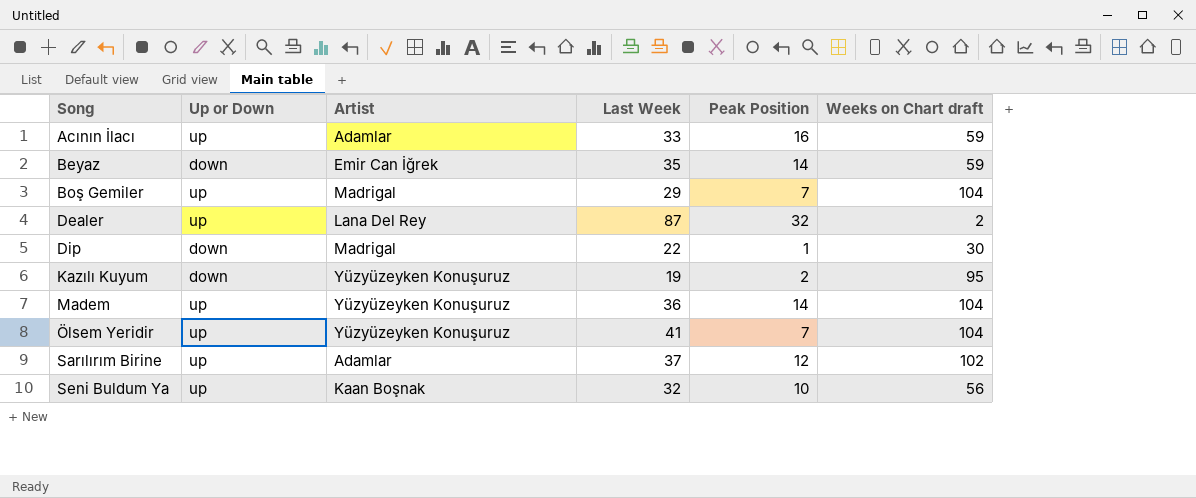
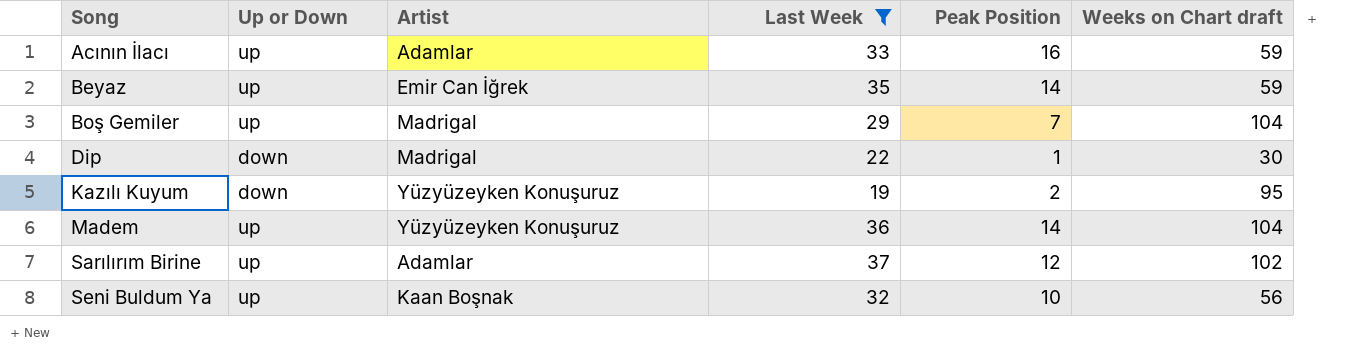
filter: none -> Last Week <= 37
Beyaz | Up or Down: down -> up

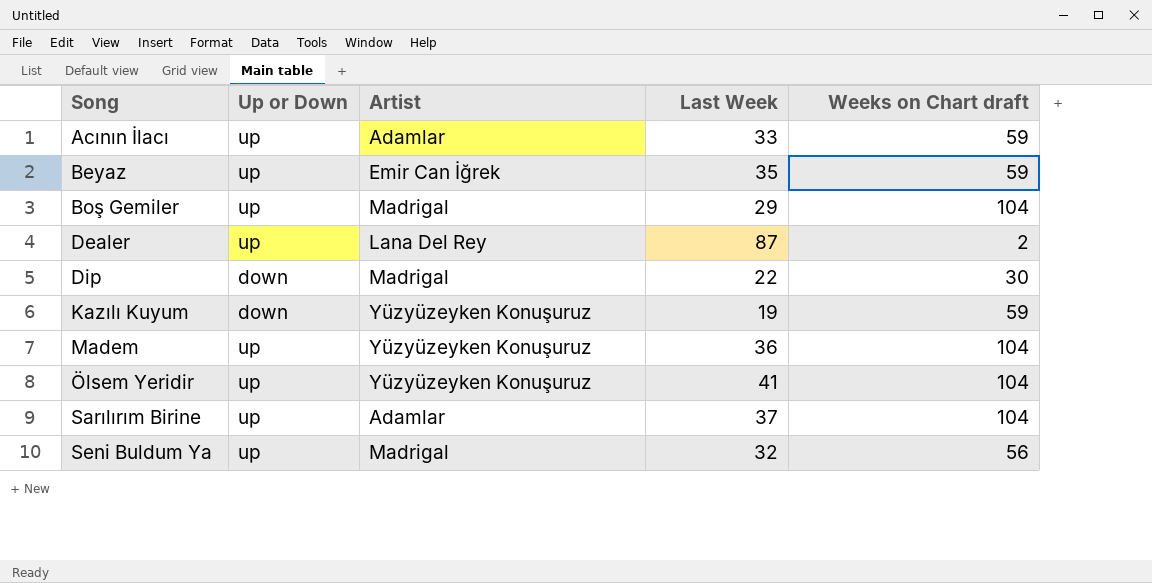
filter: Last Week <= 37 -> none
column Peak Position | position: 5 -> none
Kazılı Kuyum | Weeks on Chart draft: 95 -> 59
Sarılırım Birine | Weeks on Chart draft: 102 -> 104
Seni Buldum Ya | Artist: Kaan Boşnak -> Madrigal

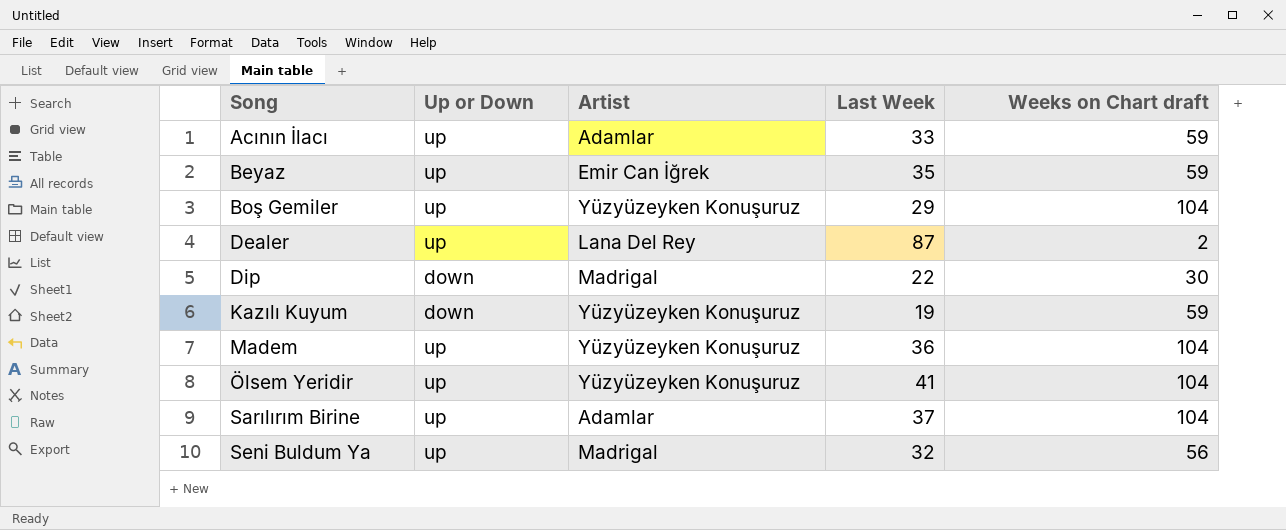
Boş Gemiler | Artist: Madrigal -> Yüzyüzeyken Konuşuruz

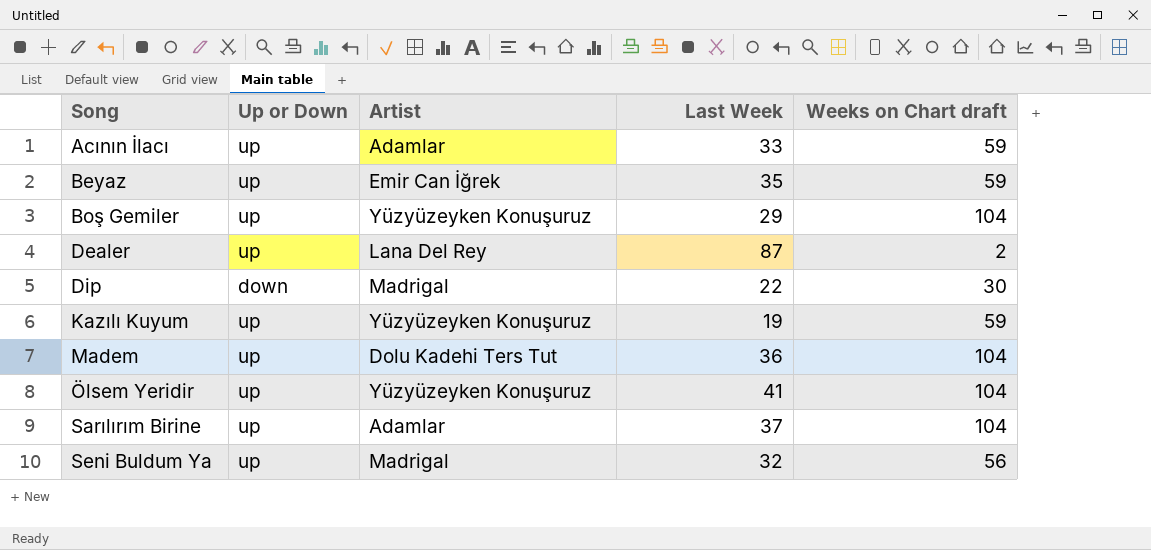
Kazılı Kuyum | Up or Down: down -> up
Madem | Artist: Yüzyüzeyken Konuşuruz -> Dolu Kadehi Ters Tut

